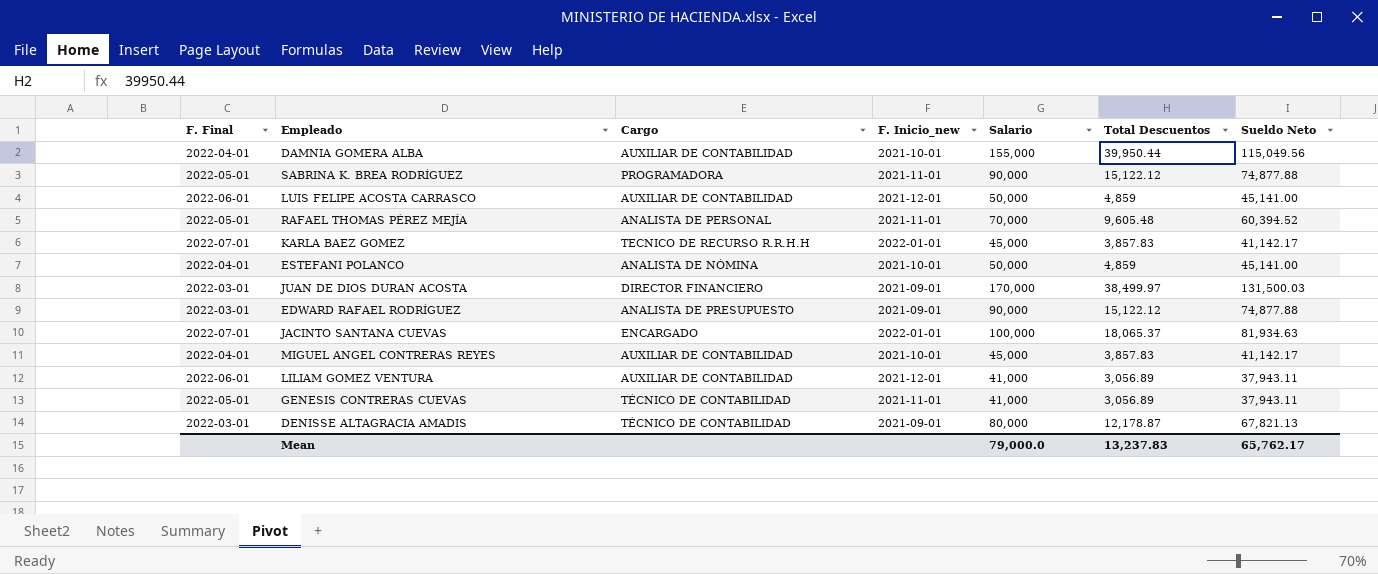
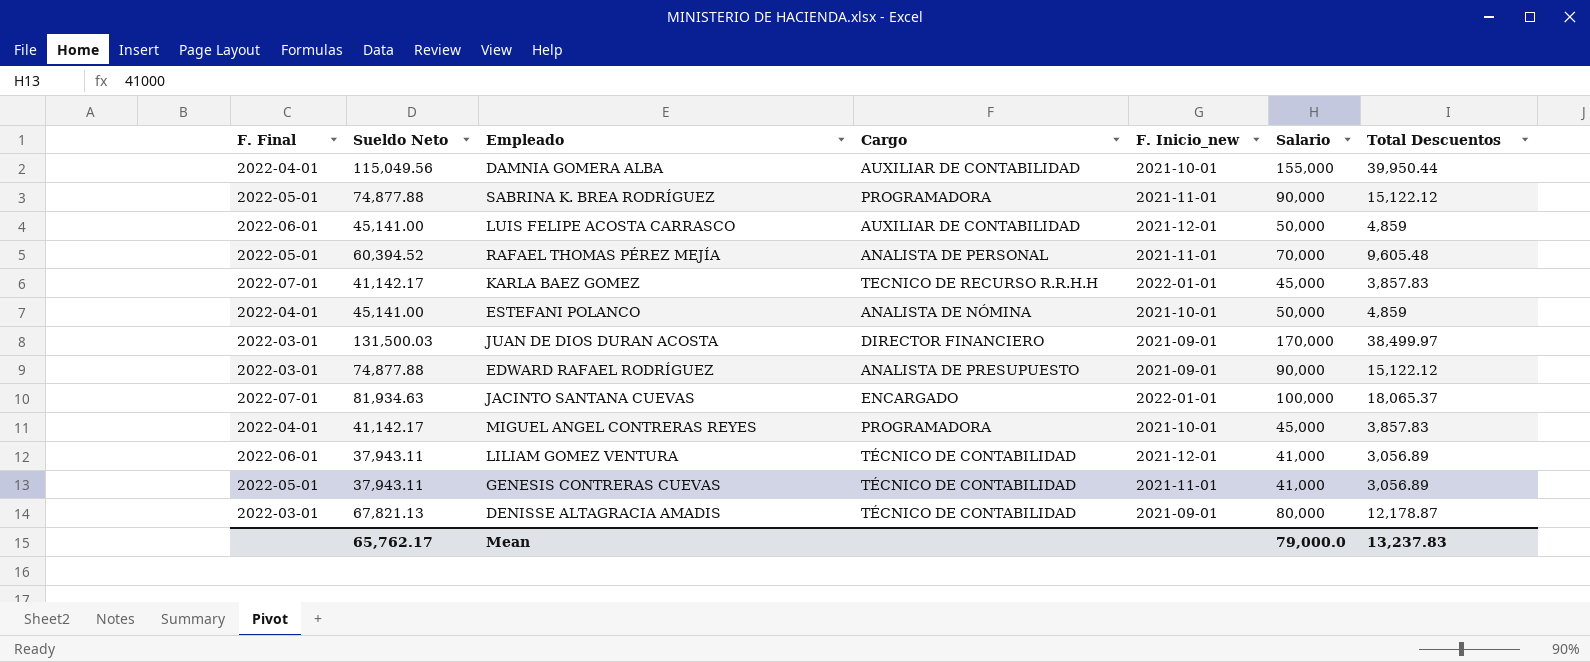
column Sueldo Neto | position: 7 -> 2
MIGUEL ANGEL CONTRERAS REYES | Cargo: AUXILIAR DE CONTABILIDAD -> PROGRAMADORA
LILIAM GOMEZ VENTURA | Cargo: AUXILIAR DE CONTABILIDAD -> TÉCNICO DE CONTABILIDAD

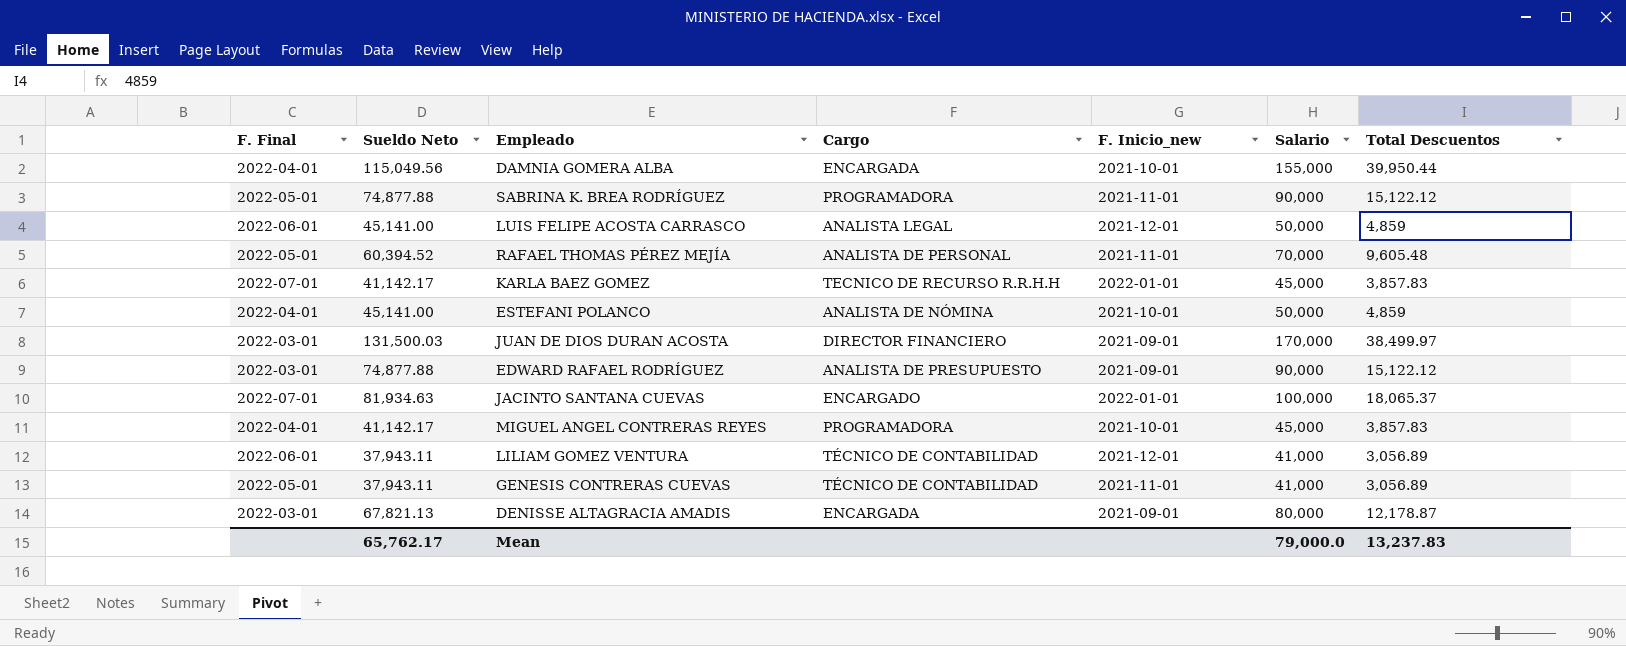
DAMNIA GOMERA ALBA | Cargo: AUXILIAR DE CONTABILIDAD -> ENCARGADA
LUIS FELIPE ACOSTA CARRASCO | Cargo: AUXILIAR DE CONTABILIDAD -> ANALISTA LEGAL
DENISSE ALTAGRACIA AMADIS | Cargo: TÉCNICO DE CONTABILIDAD -> ENCARGADA

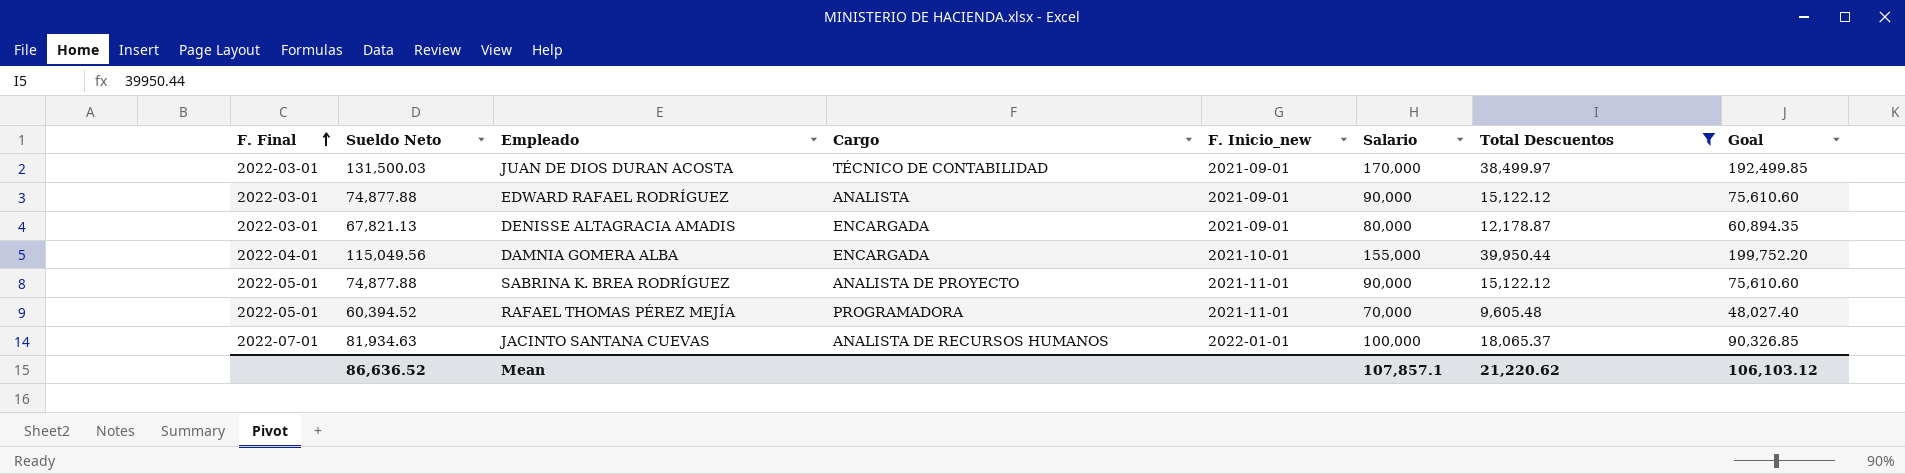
filter: none -> Total Descuentos >= 9,605.48
row order: none -> F. Final ascending
column Goal | formula: none -> [Total Descuentos] * 5
JUAN DE DIOS DURAN ACOSTA | Cargo: DIRECTOR FINANCIERO -> TÉCNICO DE CONTABILIDAD
EDWARD RAFAEL RODRÍGUEZ | Cargo: ANALISTA DE PRESUPUESTO -> ANALISTA
SABRINA K. BREA RODRÍGUEZ | Cargo: PROGRAMADORA -> ANALISTA DE PROYECTO
RAFAEL THOMAS PÉREZ MEJÍA | Cargo: ANALISTA DE PERSONAL -> PROGRAMADORA
JACINTO SANTANA CUEVAS | Cargo: ENCARGADO -> ANALISTA DE RECURSOS HUMANOS
Mean | Sueldo Neto: 65,762.17 -> 86,636.52
Mean | Salario: 79,000.0 -> 107,857.1
Mean | Total Descuentos: 13,237.83 -> 21,220.62

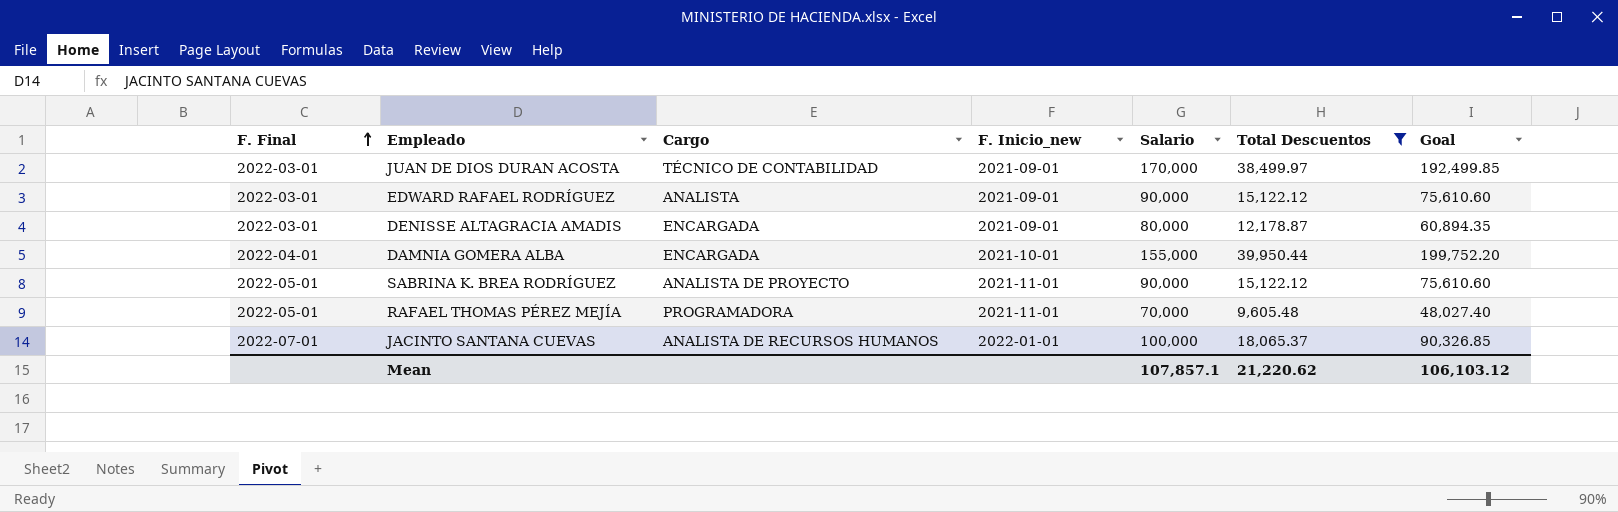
column Sueldo Neto | formula: [Salario] - [Total Descuentos] -> none

